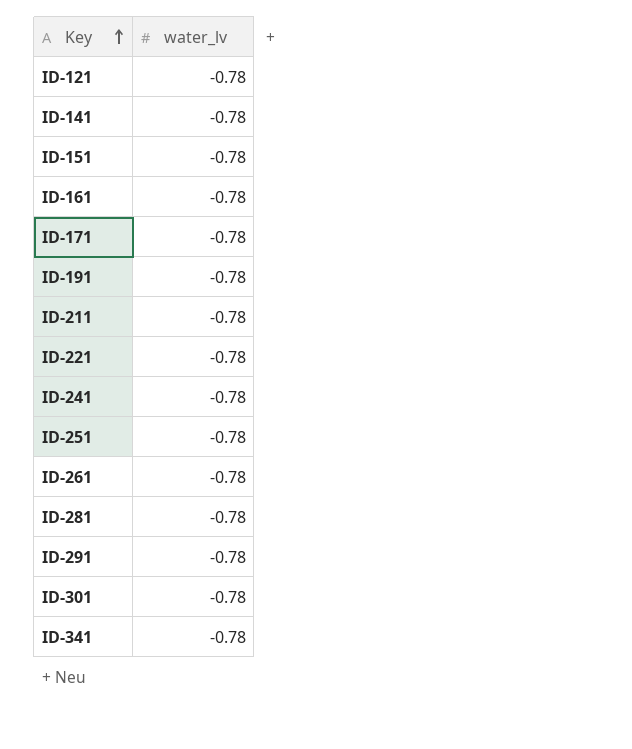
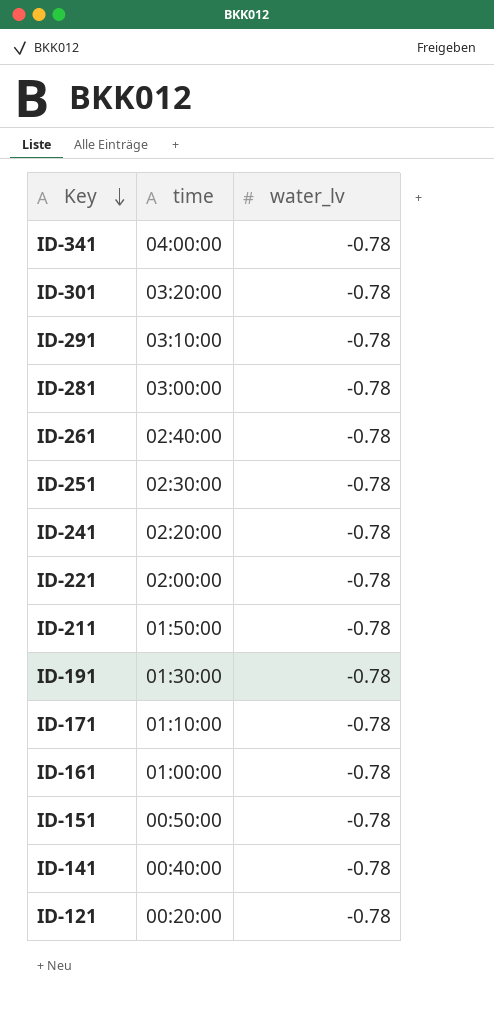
row order: Key ascending -> Key descending
column time | position: none -> 2

